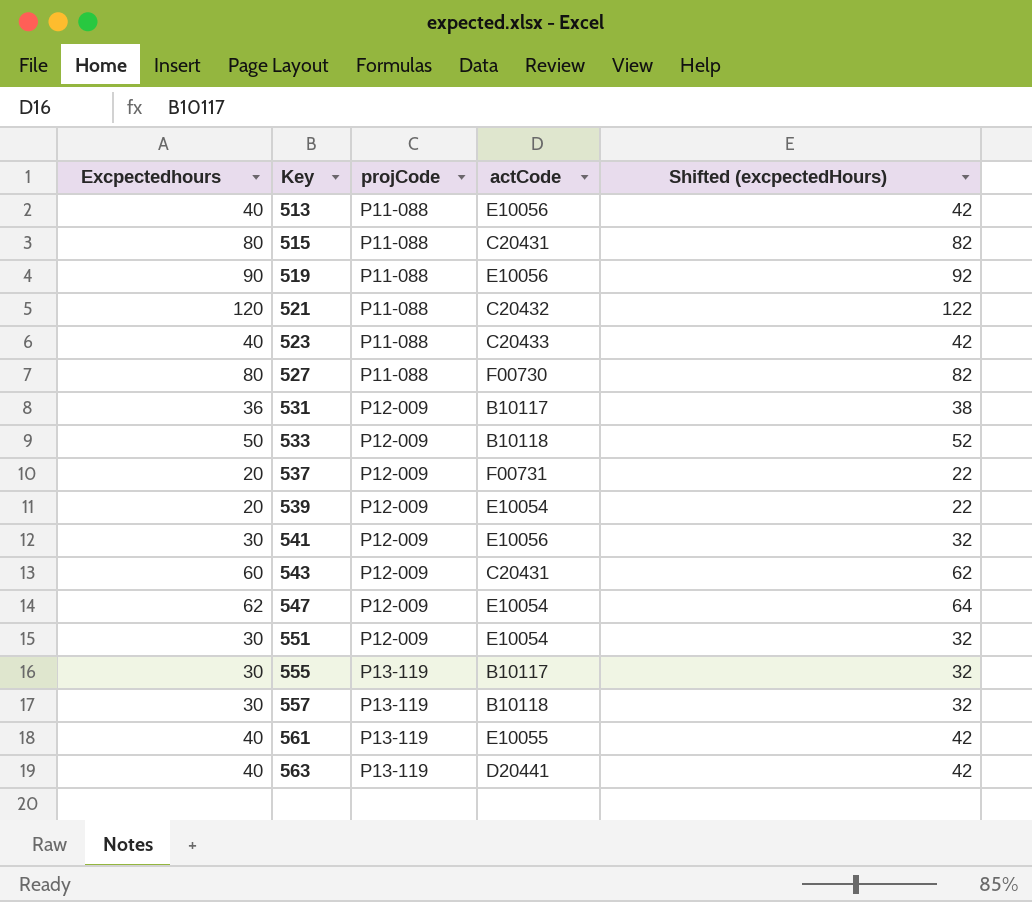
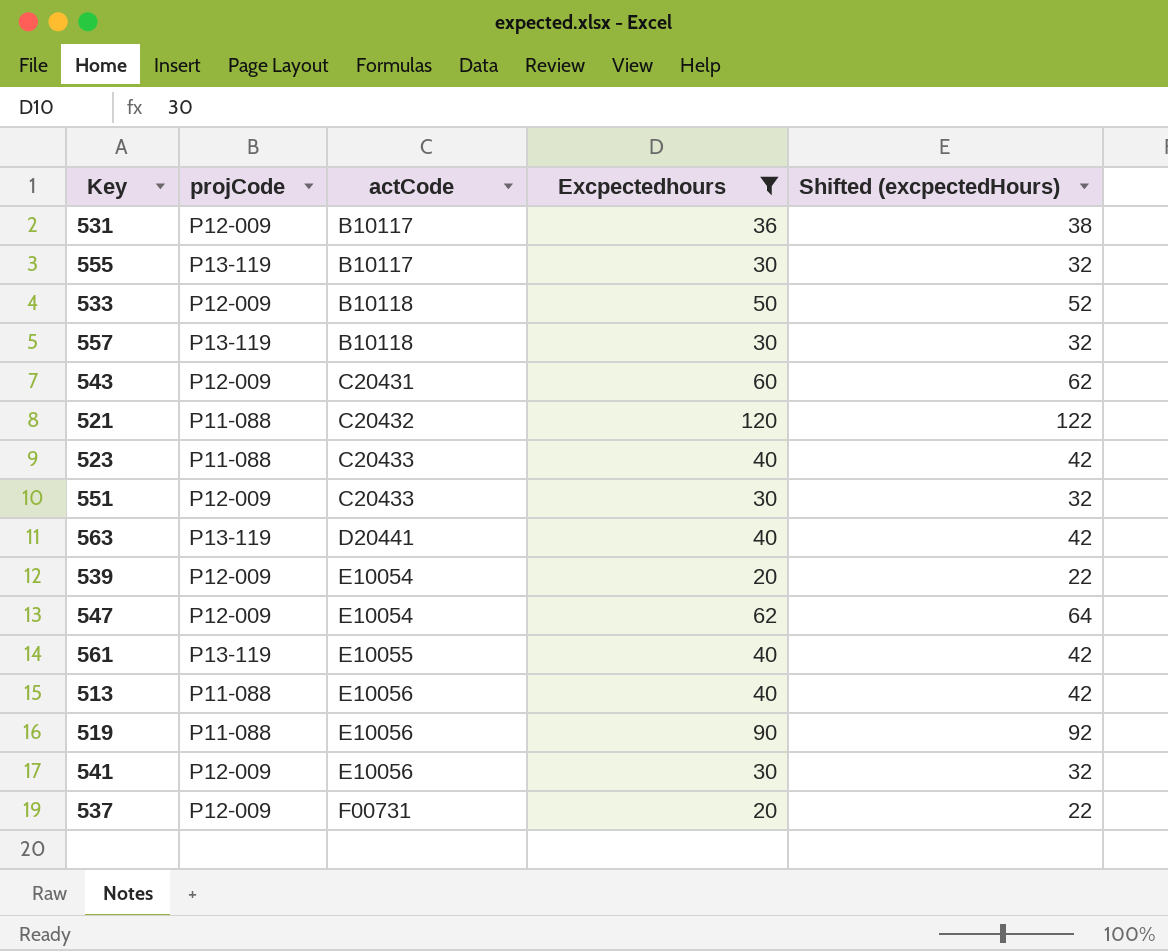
filter: none -> Excpectedhours != 80
row order: Key ascending -> actCode ascending
column Excpectedhours | position: 1 -> 4
551 | actCode: E10054 -> C20433

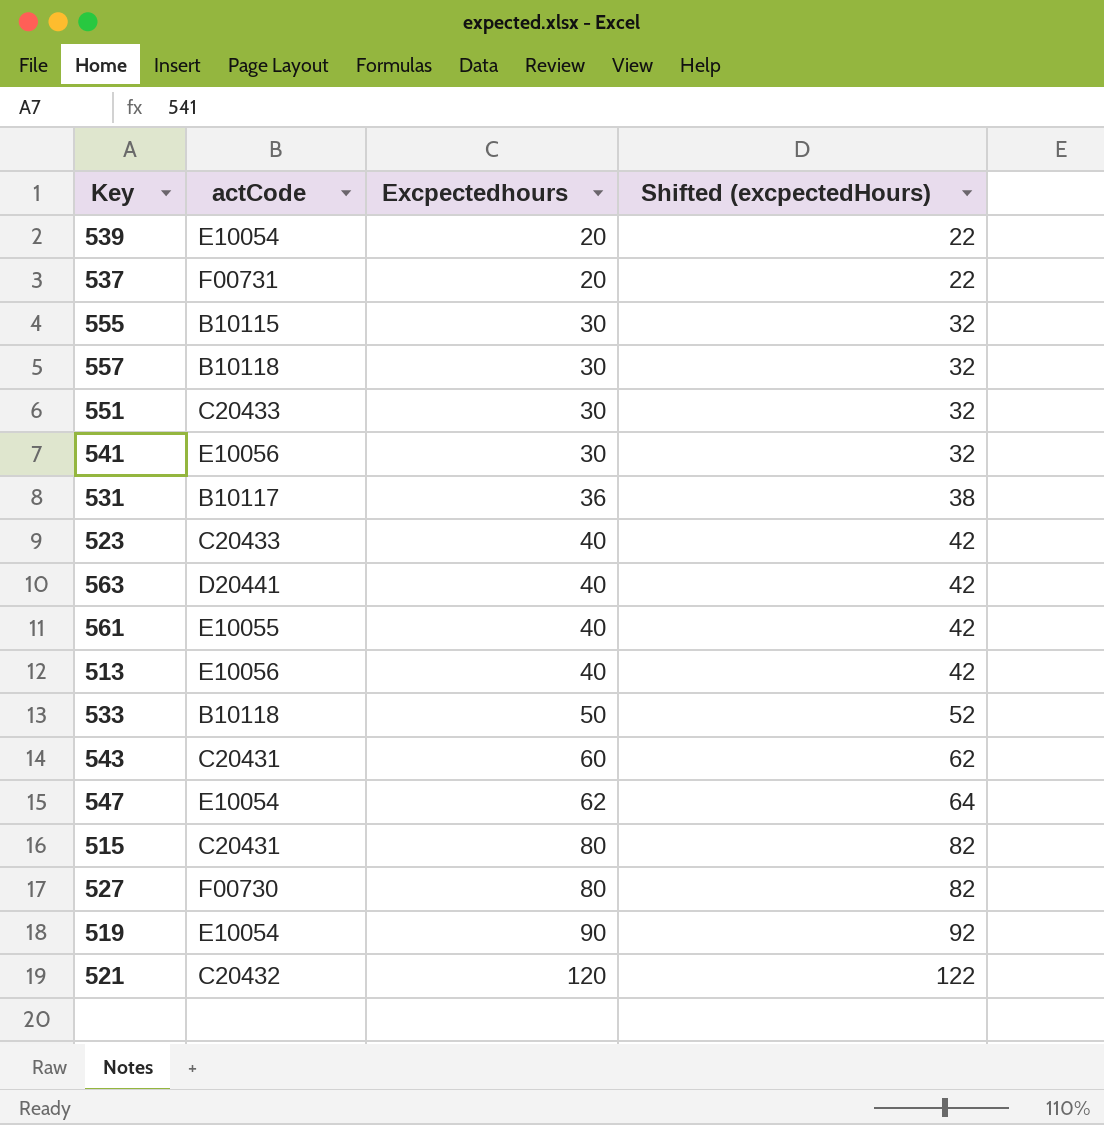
filter: Excpectedhours != 80 -> none
row order: actCode ascending -> Excpectedhours ascending
column projCode | position: 2 -> none
555 | actCode: B10117 -> B10115
519 | actCode: E10056 -> E10054

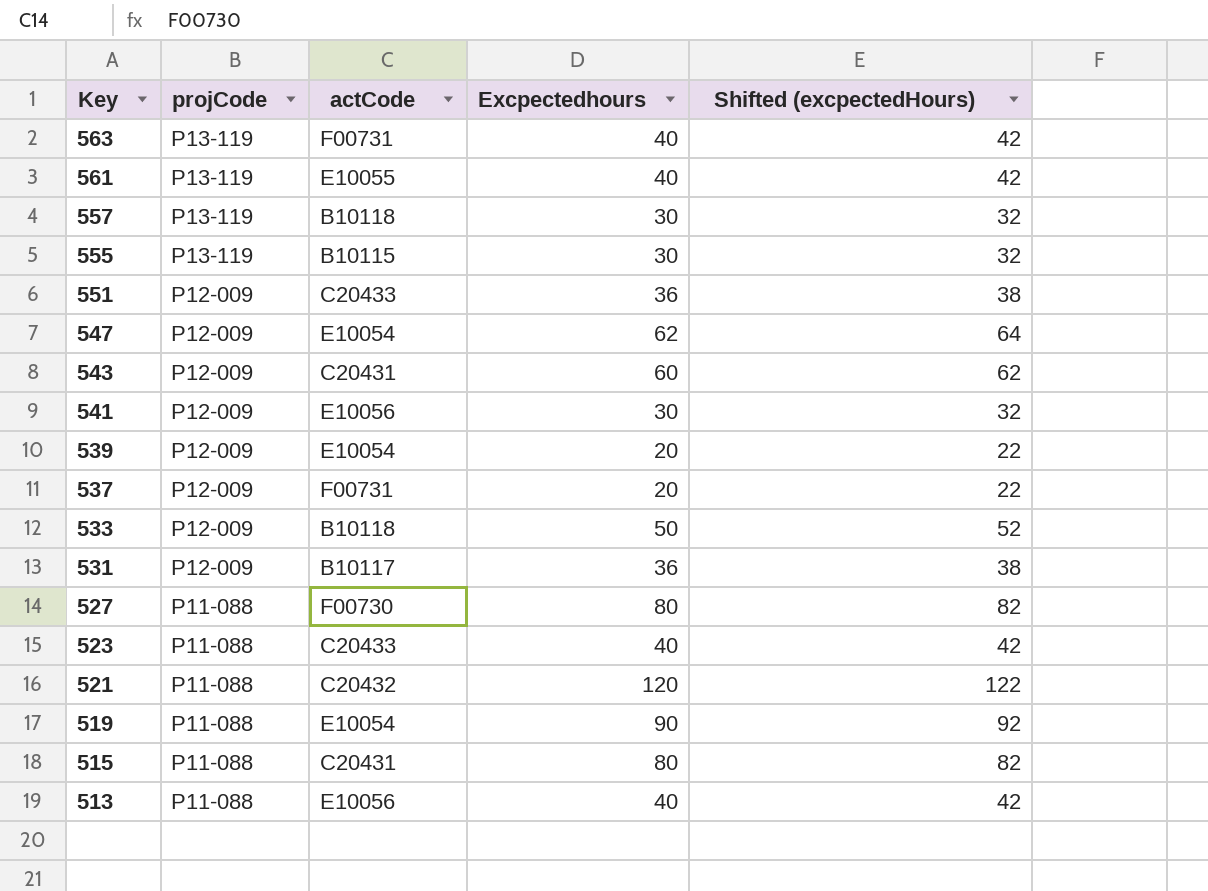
row order: Excpectedhours ascending -> Key descending
column projCode | position: none -> 2
563 | actCode: D20441 -> F00731
551 | Excpectedhours: 30 -> 36
551 | Shifted (excpectedHours): 32 -> 38

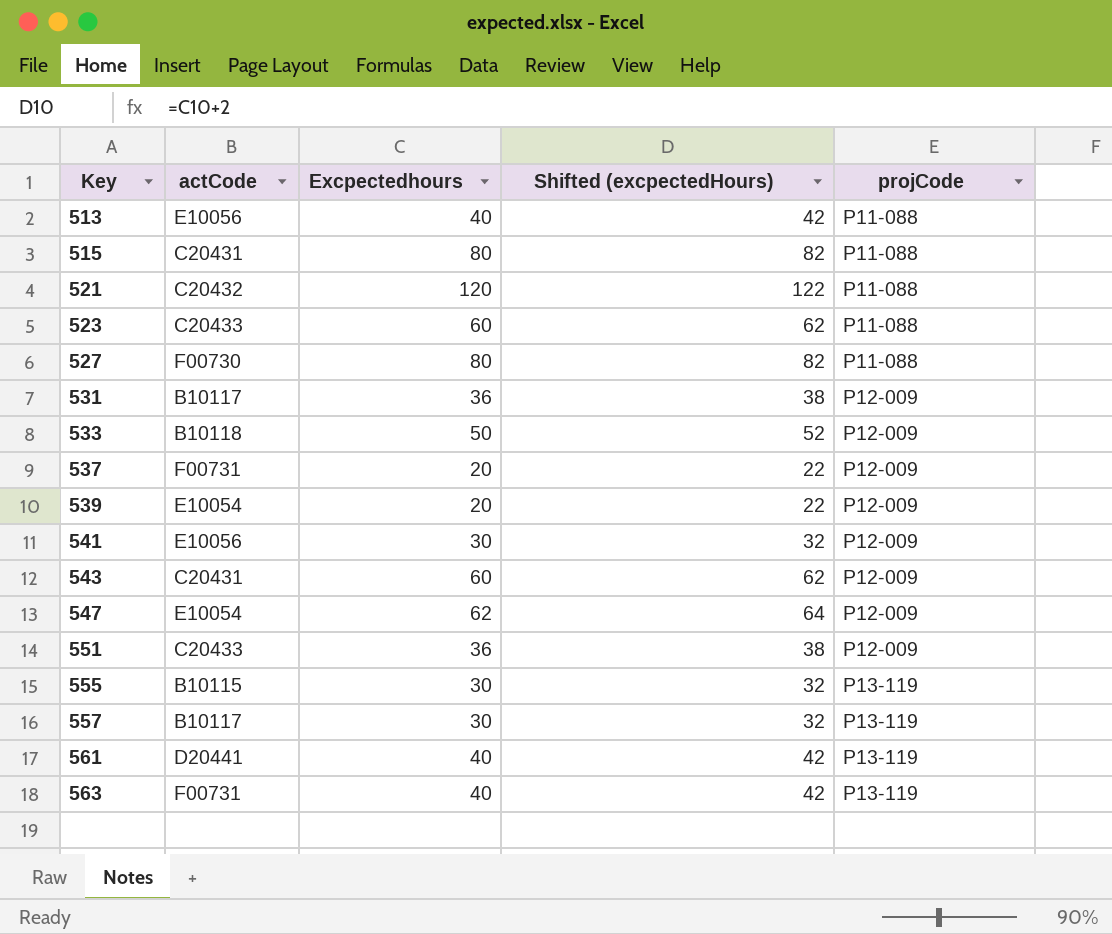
row order: Key descending -> Key ascending
column projCode | position: 2 -> 5
row 519: P11-088 | E10054 | 90 | 92 -> none
523 | Excpectedhours: 40 -> 60
523 | Shifted (excpectedHours): 42 -> 62
557 | actCode: B10118 -> B10117
561 | actCode: E10055 -> D20441

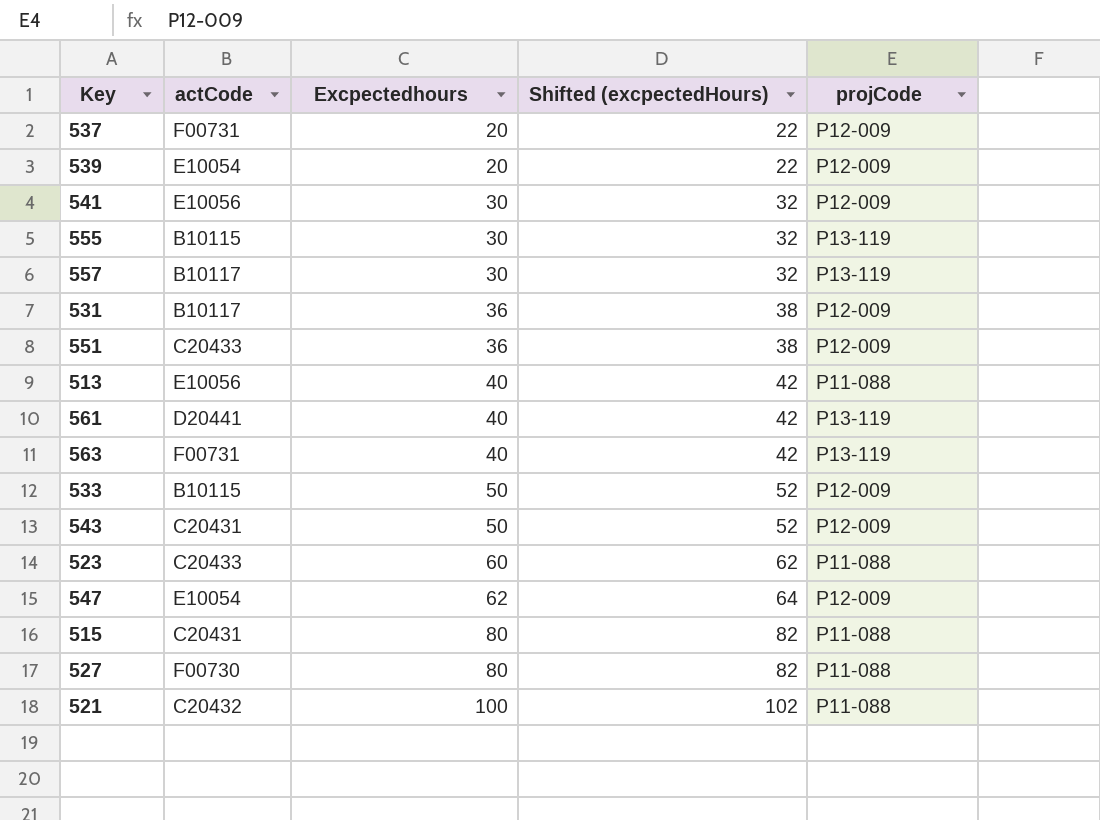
row order: Key ascending -> Excpectedhours ascending
533 | actCode: B10118 -> B10115
543 | Excpectedhours: 60 -> 50
543 | Shifted (excpectedHours): 62 -> 52
521 | Excpectedhours: 120 -> 100
521 | Shifted (excpectedHours): 122 -> 102

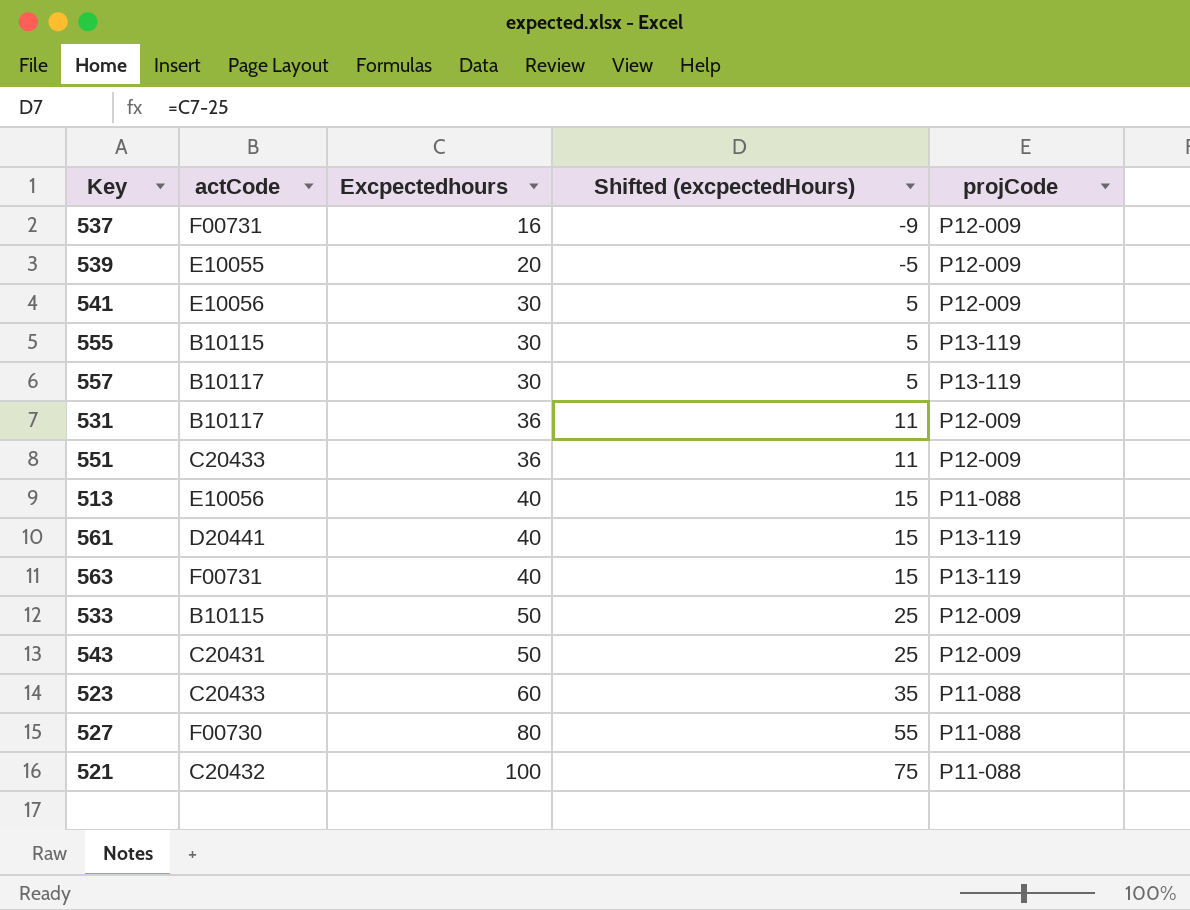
column Shifted (excpectedHours) | formula: [Excpectedhours] + 2 -> [Excpectedhours] - 25
row 547: E10054 | 62 | 64 | P12-009 -> none
row 515: C20431 | 80 | 82 | P11-088 -> none
537 | Excpectedhours: 20 -> 16
539 | actCode: E10054 -> E10055

